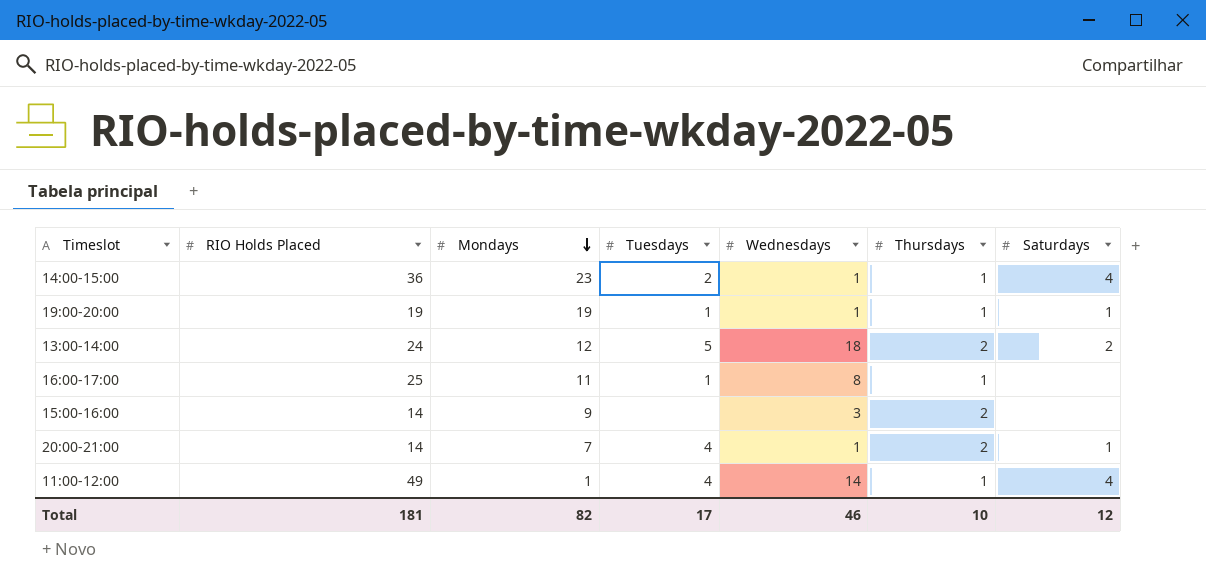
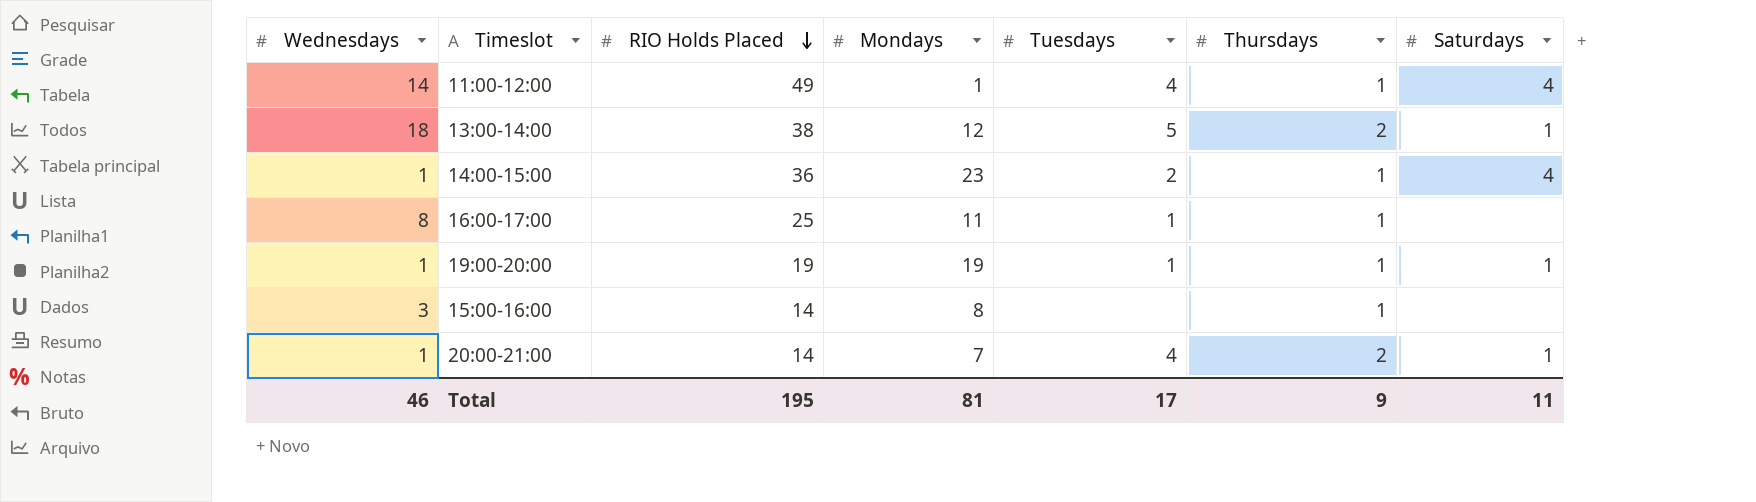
row order: Mondays descending -> RIO Holds Placed descending
column Wednesdays | position: 5 -> 1
13:00-14:00 | RIO Holds Placed: 24 -> 38
13:00-14:00 | Saturdays: 2 -> 1
15:00-16:00 | Mondays: 9 -> 8
15:00-16:00 | Thursdays: 2 -> 1
Total | RIO Holds Placed: 181 -> 195
Total | Mondays: 82 -> 81
Total | Thursdays: 10 -> 9
Total | Saturdays: 12 -> 11

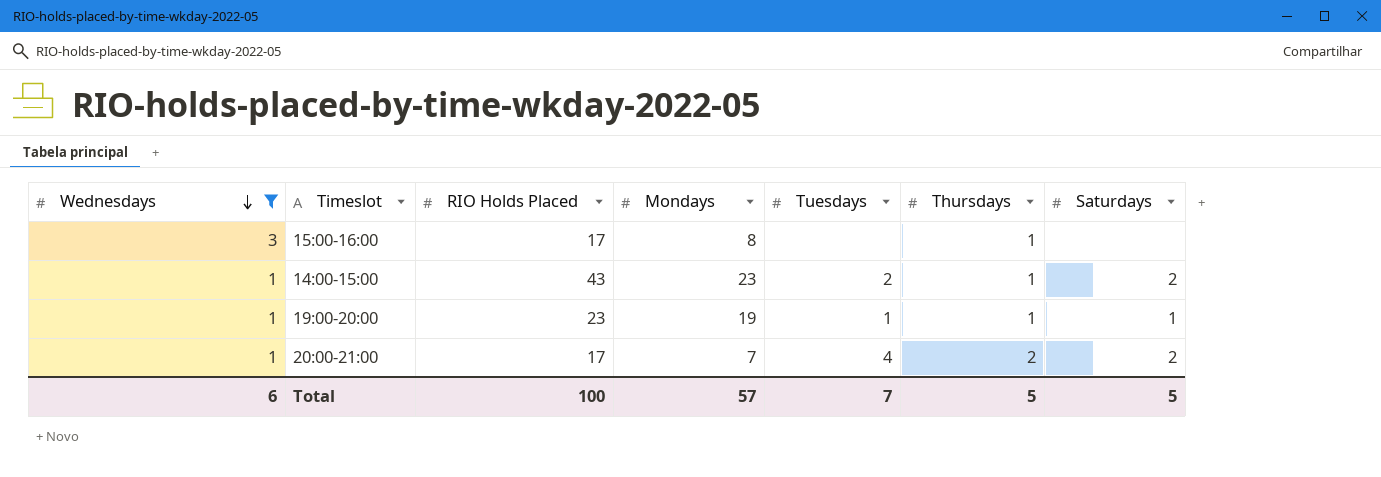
filter: none -> Wednesdays <= 3
row order: RIO Holds Placed descending -> Wednesdays descending
15:00-16:00 | RIO Holds Placed: 14 -> 17
14:00-15:00 | RIO Holds Placed: 36 -> 43
14:00-15:00 | Saturdays: 4 -> 2
19:00-20:00 | RIO Holds Placed: 19 -> 23
20:00-21:00 | RIO Holds Placed: 14 -> 17
20:00-21:00 | Saturdays: 1 -> 2
Total | Wednesdays: 46 -> 6
Total | RIO Holds Placed: 195 -> 100
Total | Mondays: 81 -> 57
Total | Tuesdays: 17 -> 7
Total | Thursdays: 9 -> 5
Total | Saturdays: 11 -> 5

